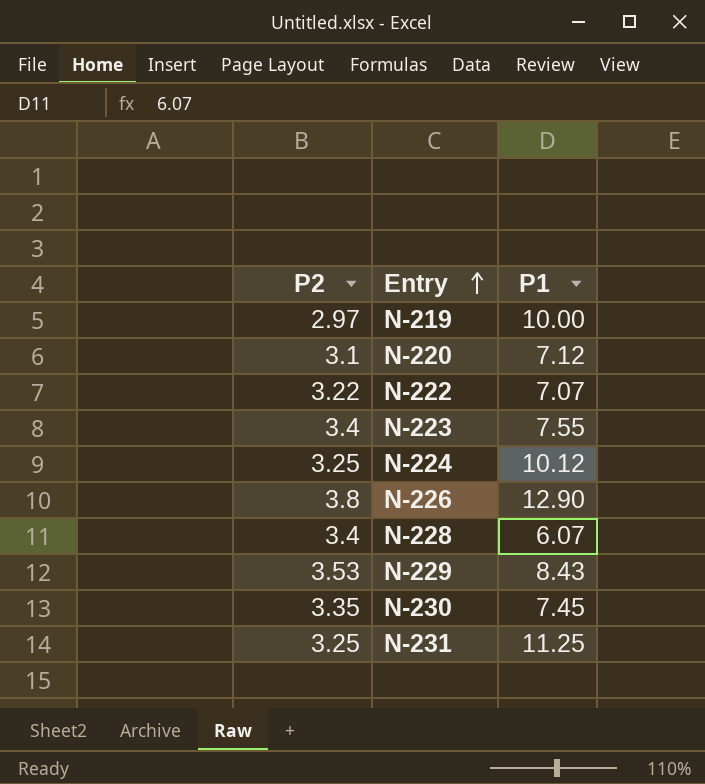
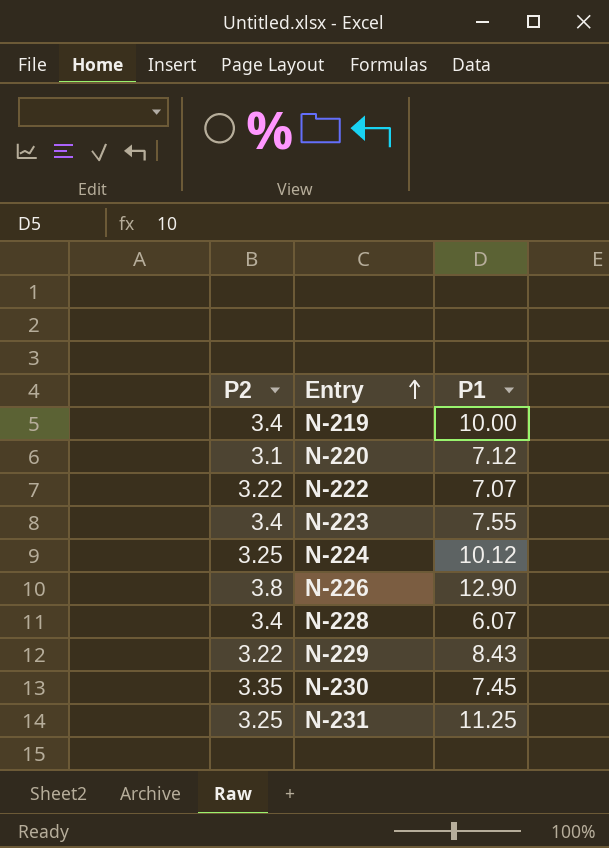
N-219 | P2: 2.97 -> 3.4
N-229 | P2: 3.53 -> 3.22

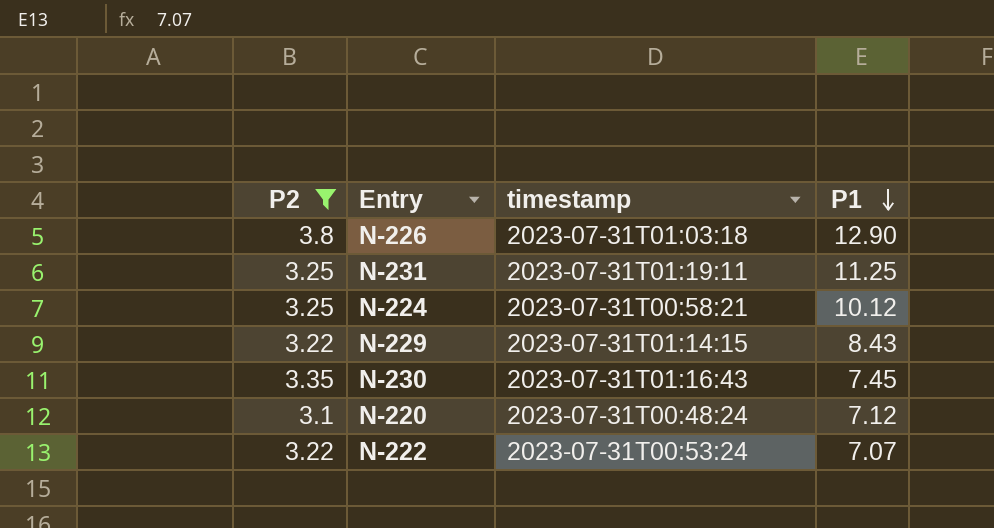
filter: none -> P2 != 3.4
row order: Entry ascending -> P1 descending
column timestamp | position: none -> 3

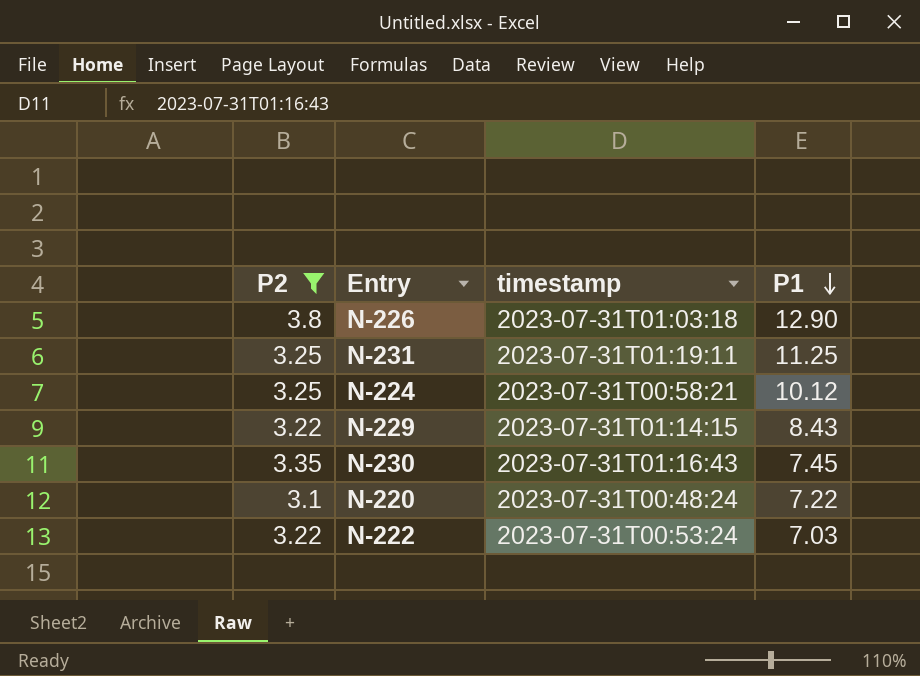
N-220 | P1: 7.12 -> 7.22
N-222 | P1: 7.07 -> 7.03

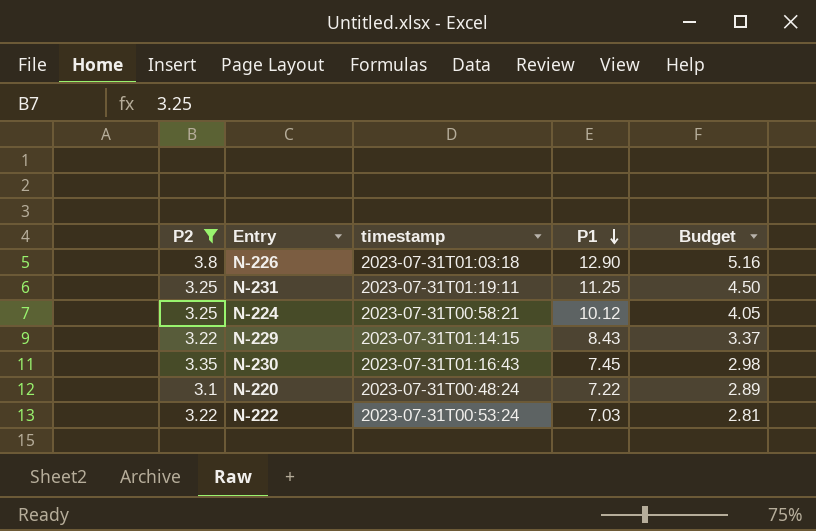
column Budget | formula: none -> [P1] * 0.4

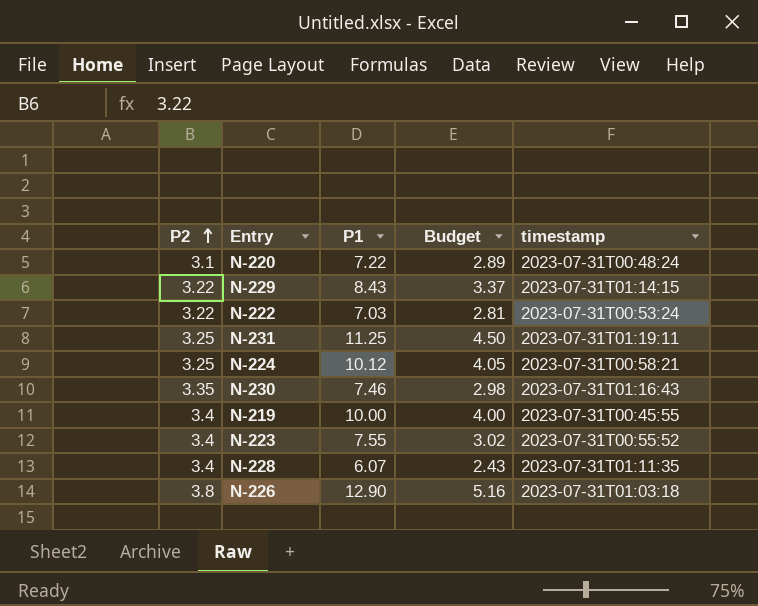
filter: P2 != 3.4 -> none
row order: P1 descending -> P2 ascending
column timestamp | position: 3 -> 5
N-230 | P1: 7.45 -> 7.46

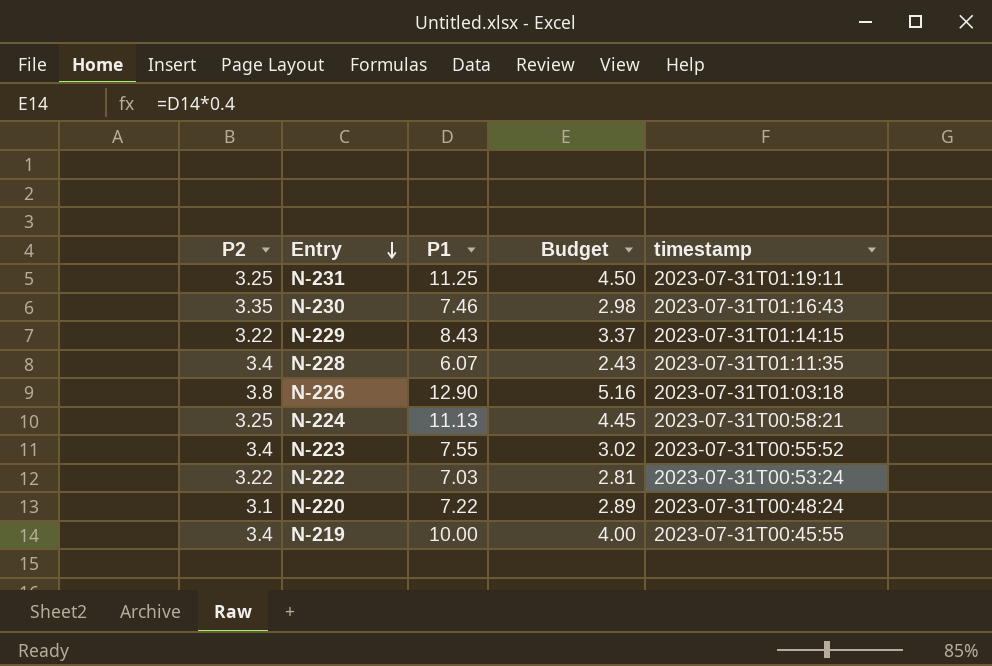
row order: P2 ascending -> Entry descending
N-224 | P1: 10.12 -> 11.13
N-224 | Budget: 4.05 -> 4.45

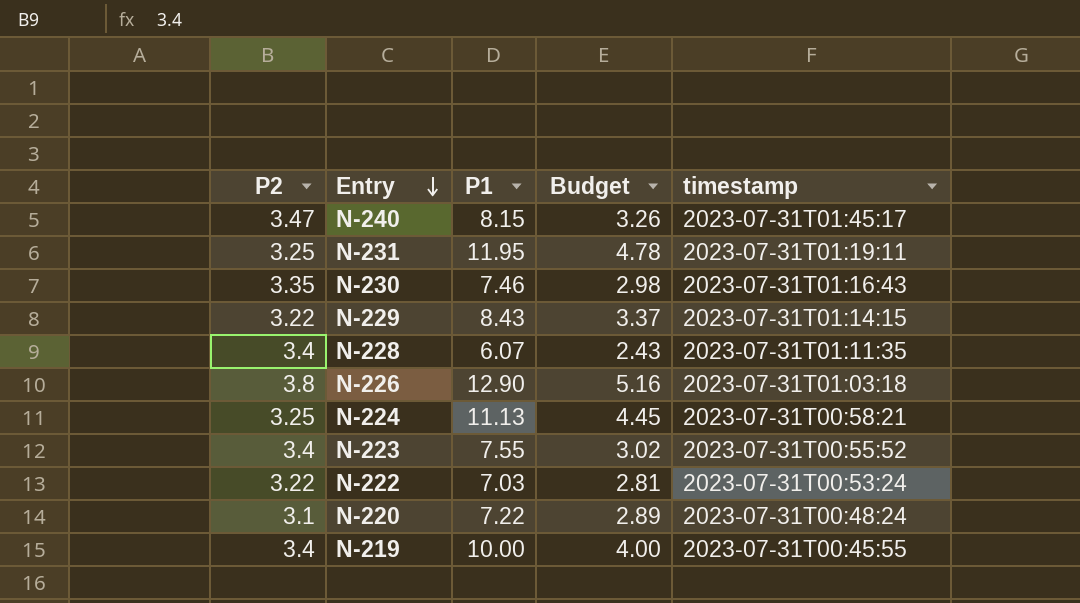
row N-240: none -> 3.47 | 8.15 | 3.26 | 2023-07-31T01:45:17
N-231 | P1: 11.25 -> 11.95
N-231 | Budget: 4.50 -> 4.78

